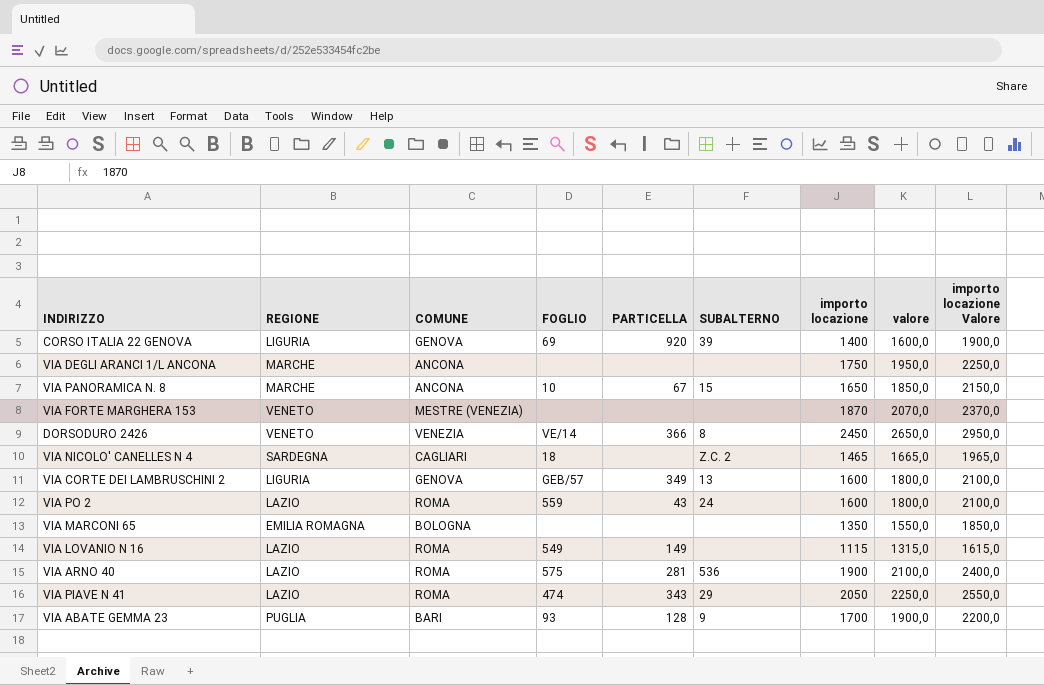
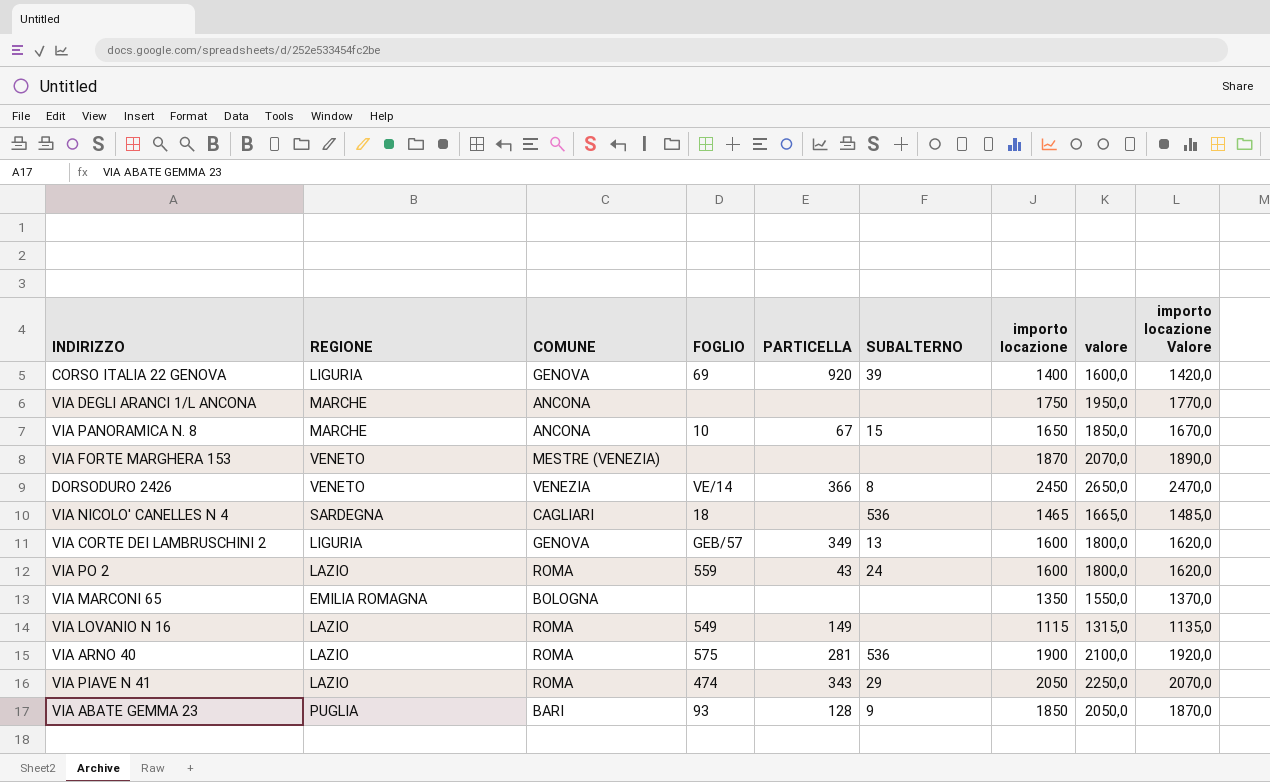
column importo locazione Valore | formula: [importo locazione] + 500 -> [importo locazione] + 20
VIA NICOLO' CANELLES N 4 | SUBALTERNO: Z.C. 2 -> 536
VIA ABATE GEMMA 23 | importo locazione: 1700 -> 1850
VIA ABATE GEMMA 23 | valore: 1900,0 -> 2050,0

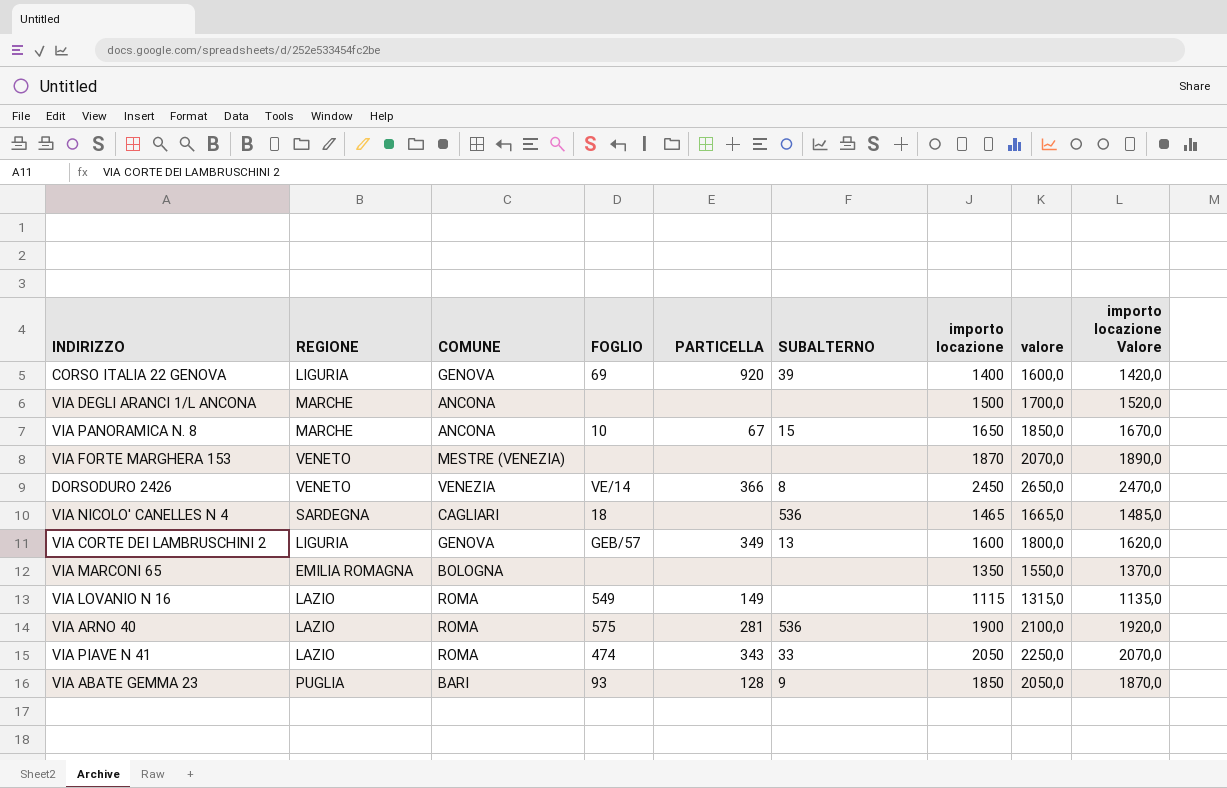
row VIA PO 2: LAZIO | ROMA | 559 | 43 | 24 | 1600 | 1800,0 | 1620,0 -> none
VIA DEGLI ARANCI 1/L ANCONA | importo locazione: 1750 -> 1500
VIA DEGLI ARANCI 1/L ANCONA | valore: 1950,0 -> 1700,0
VIA DEGLI ARANCI 1/L ANCONA | importo locazione Valore: 1770,0 -> 1520,0
VIA PIAVE N 41 | SUBALTERNO: 29 -> 33

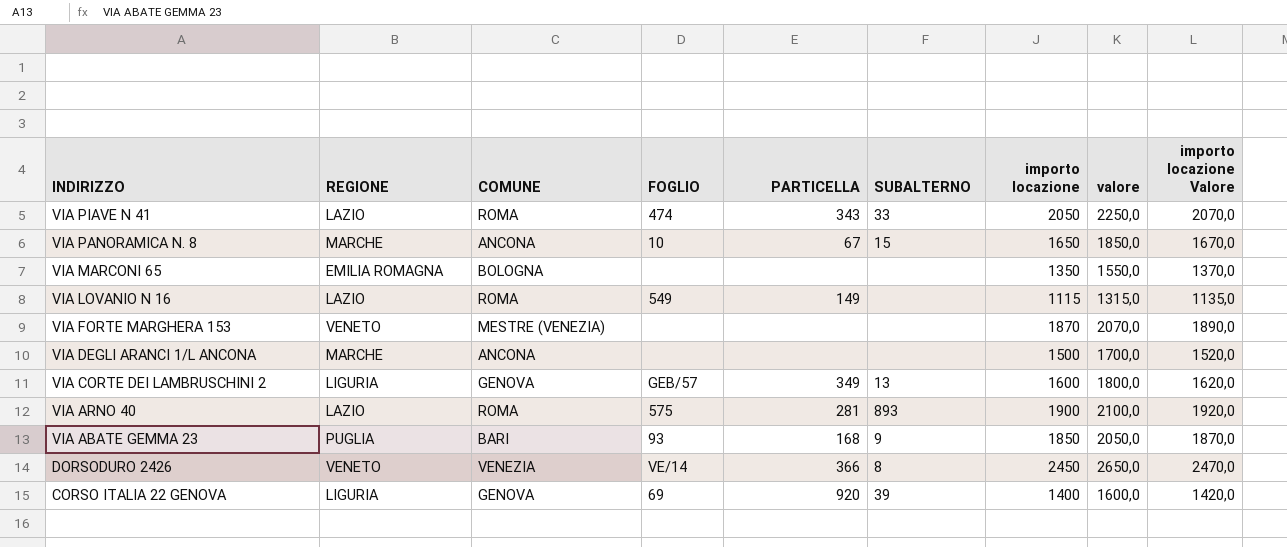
row order: none -> INDIRIZZO descending
row VIA NICOLO' CANELLES N 4: SARDEGNA | CAGLIARI | 18 | none | 536 | 1465 | 1665,0 | 1485,0 -> none
VIA ARNO 40 | SUBALTERNO: 536 -> 893
VIA ABATE GEMMA 23 | PARTICELLA: 128 -> 168

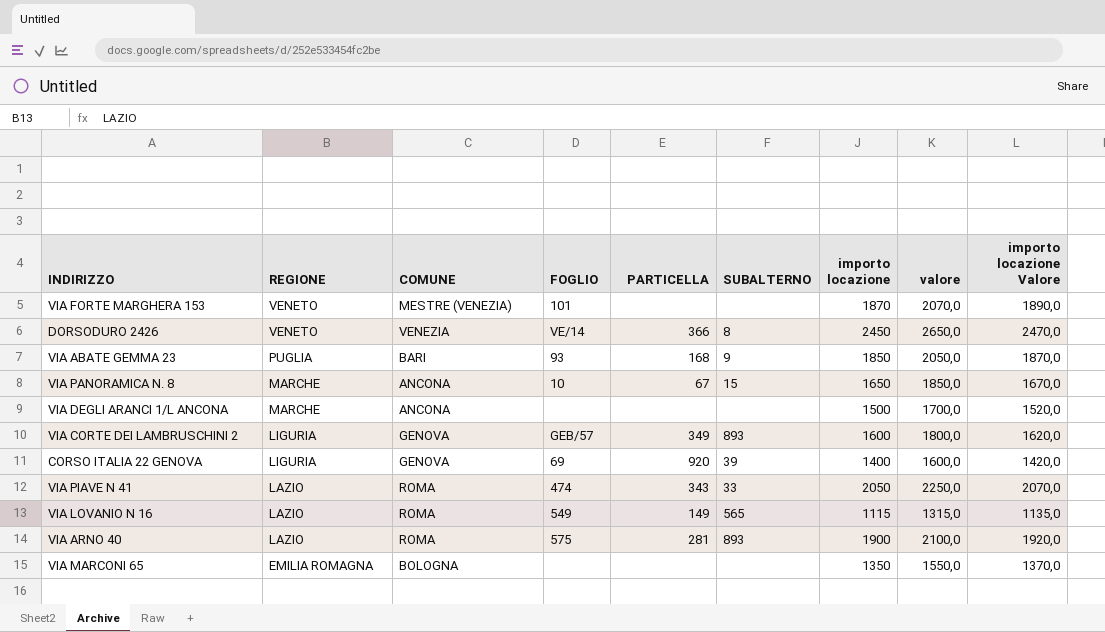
row order: INDIRIZZO descending -> REGIONE descending
VIA FORTE MARGHERA 153 | FOGLIO: none -> 101
VIA CORTE DEI LAMBRUSCHINI 2 | SUBALTERNO: 13 -> 893
VIA LOVANIO N 16 | SUBALTERNO: none -> 565

